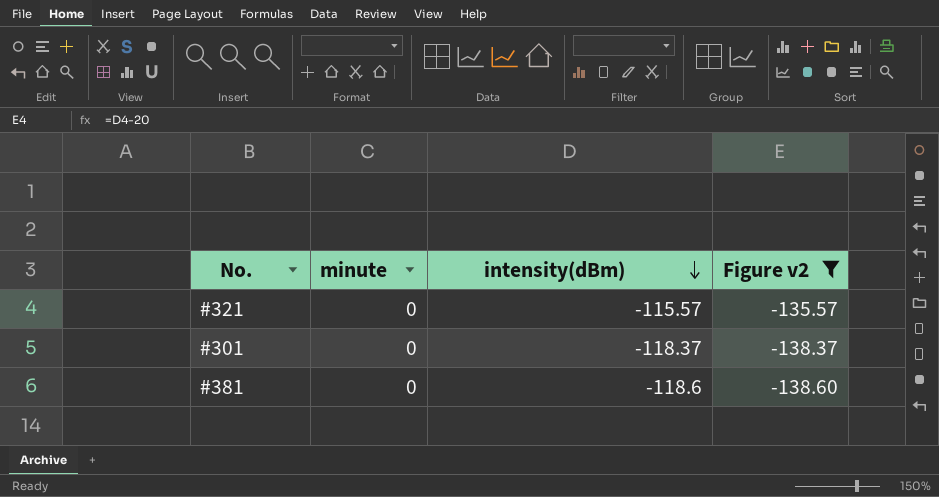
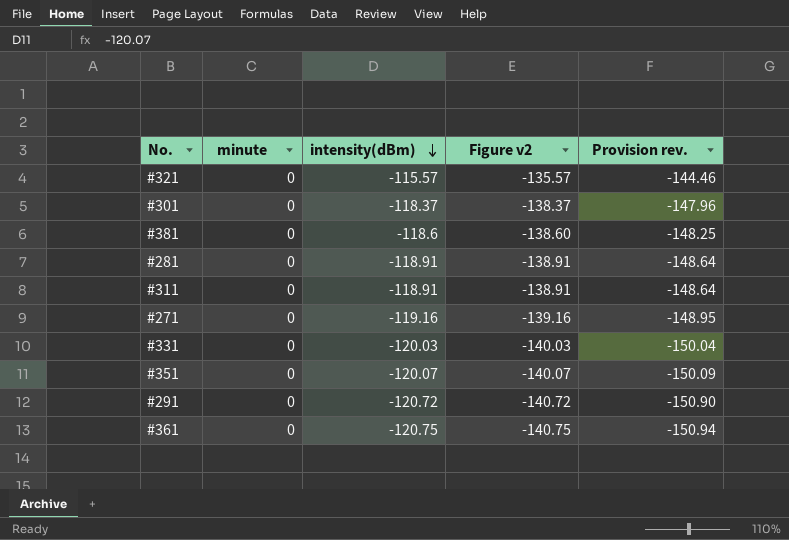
filter: Figure v2 >= -138.60 -> none
column Provision rev. | formula: none -> [intensity(dBm)] * 1.25

